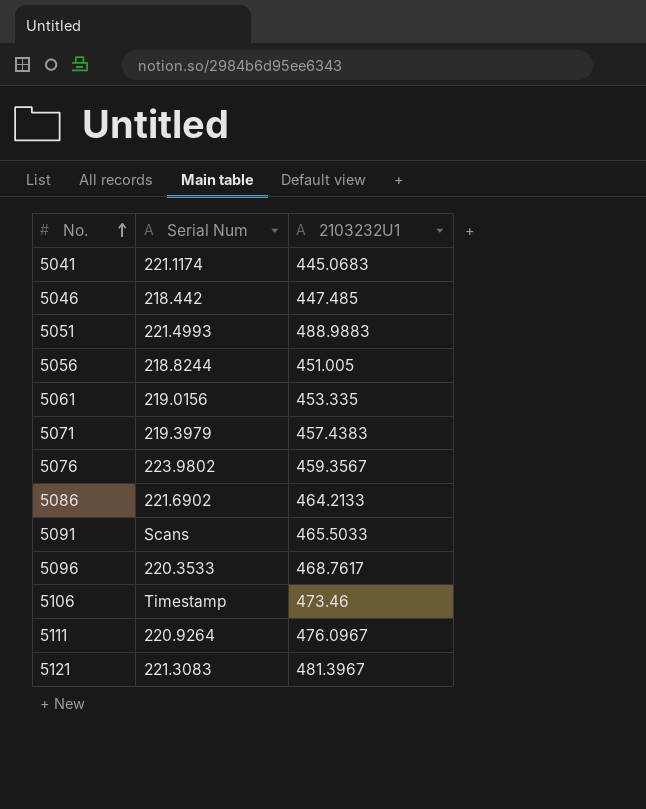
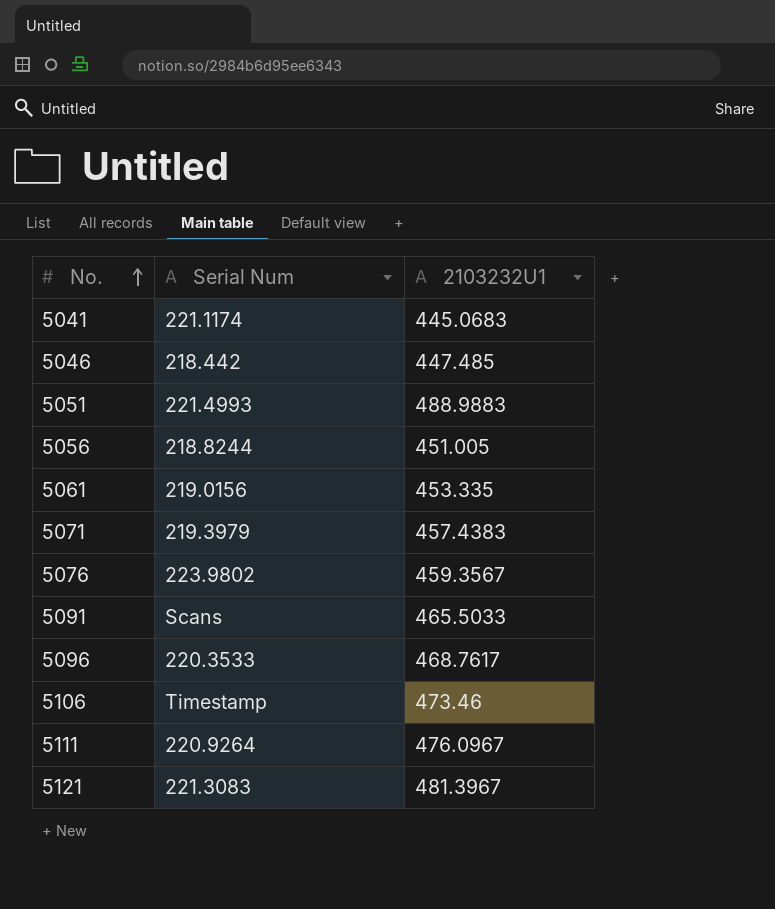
row 5086: 221.6902 | 464.2133 -> none

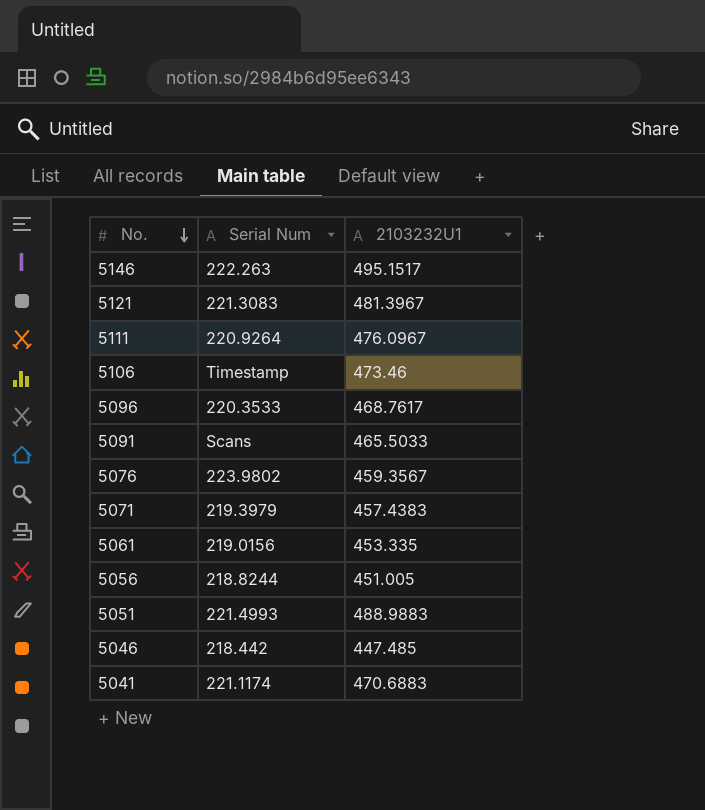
row order: No. ascending -> No. descending
row 5146: none -> 222.263 | 495.1517
5041 | 2103232U1: 445.0683 -> 470.6883

